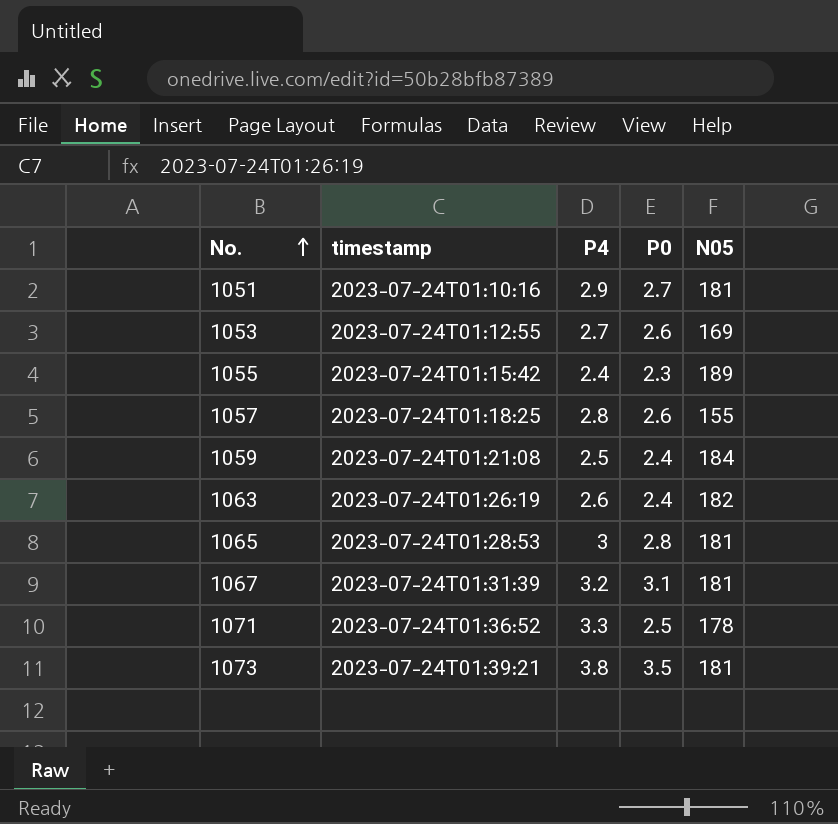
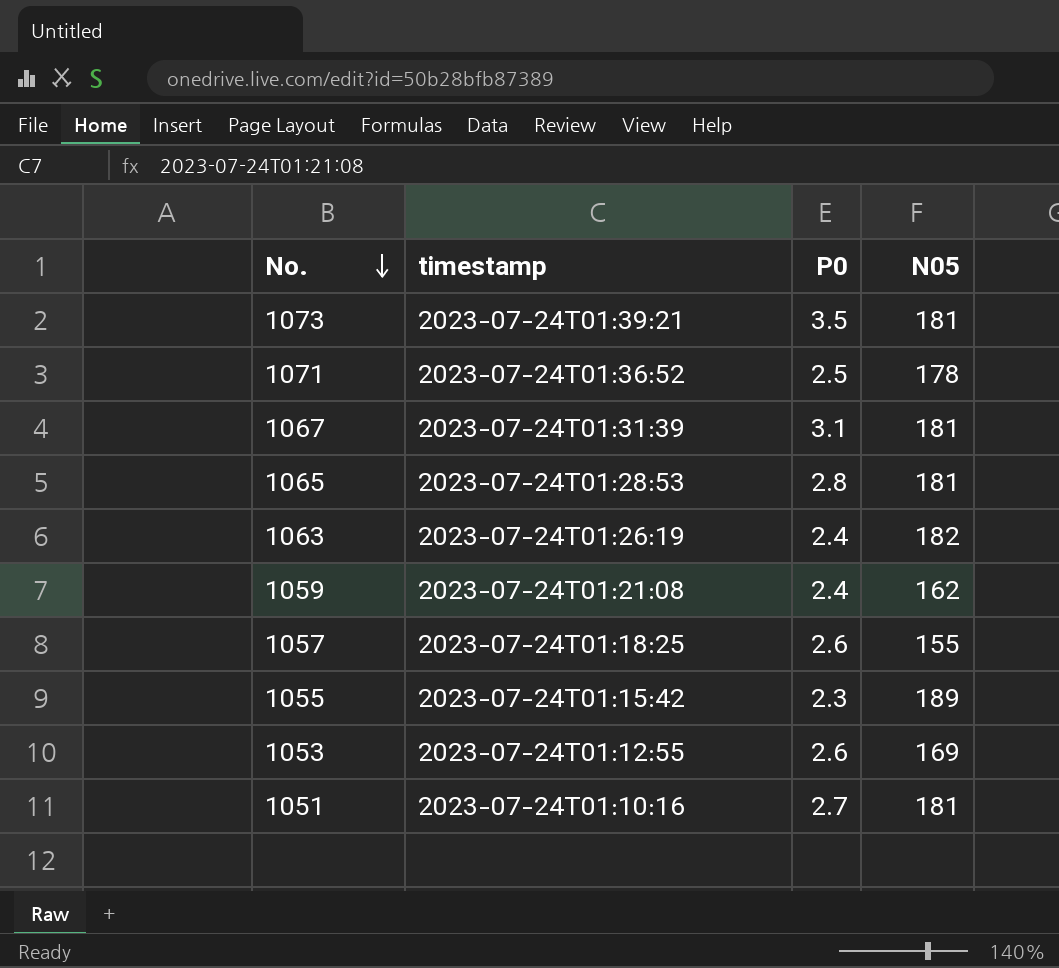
row order: No. ascending -> No. descending
column P4 | position: 3 -> none
1059 | N05: 184 -> 162

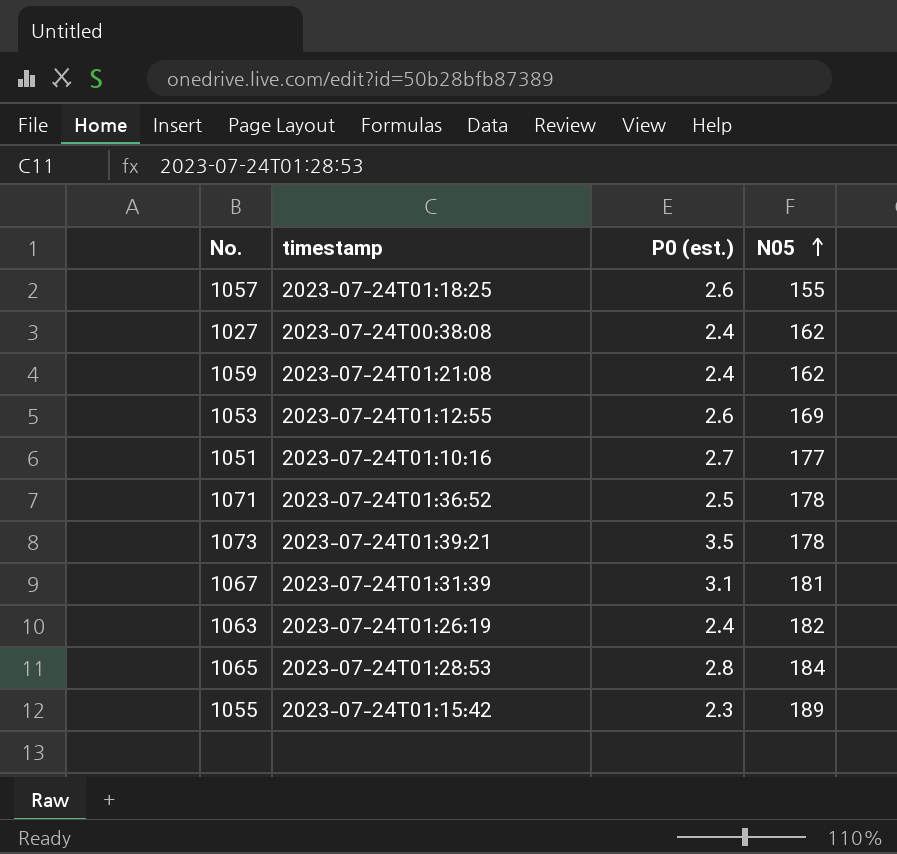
row order: No. descending -> N05 ascending
column name: P0 -> P0 (est.)
row 1027: none -> 2023-07-24T00:38:08 | 2.4 | 162
1051 | N05: 181 -> 177
1073 | N05: 181 -> 178
1065 | N05: 181 -> 184

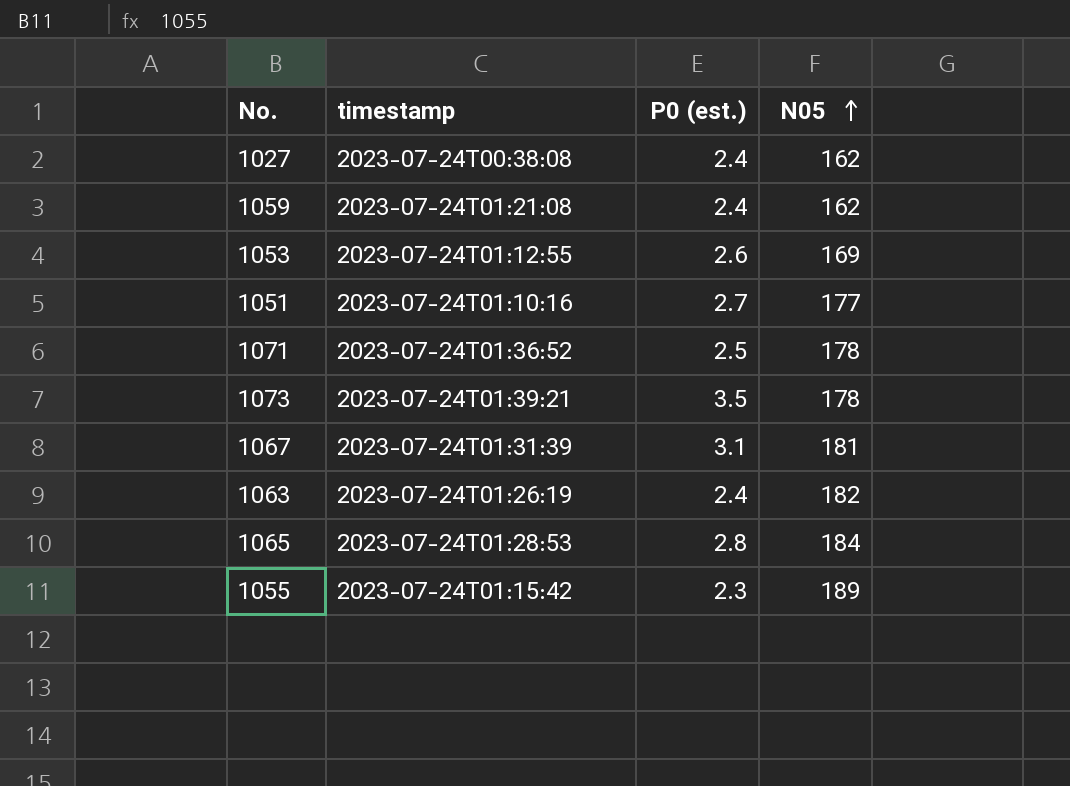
row 1057: 2023-07-24T01:18:25 | 2.6 | 155 -> none

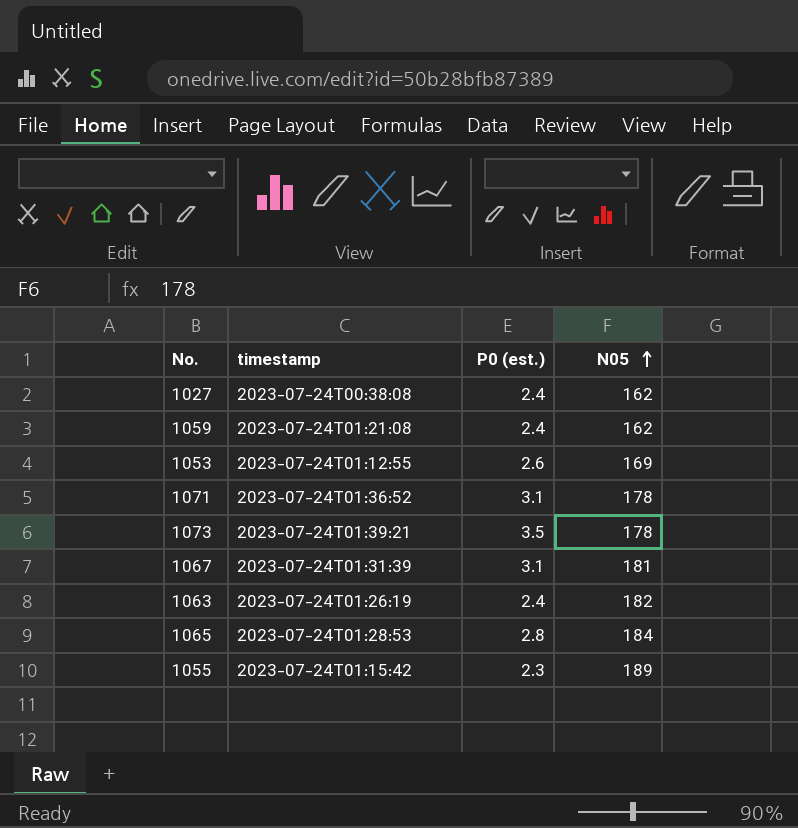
row 1051: 2023-07-24T01:10:16 | 2.7 | 177 -> none
1071 | P0 (est.): 2.5 -> 3.1

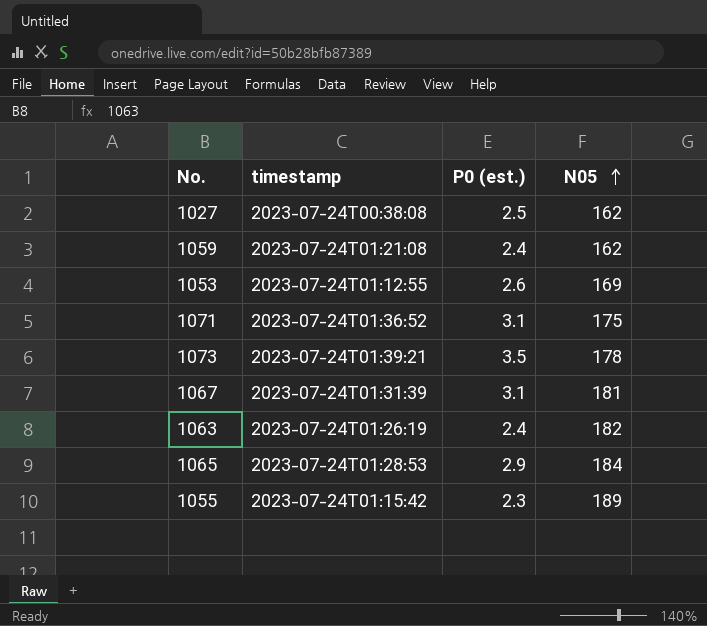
1027 | P0 (est.): 2.4 -> 2.5
1071 | N05: 178 -> 175
1065 | P0 (est.): 2.8 -> 2.9

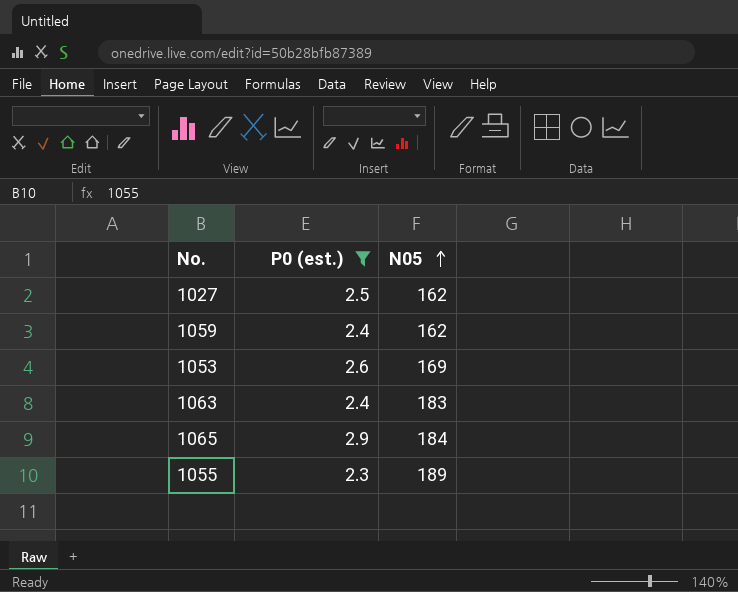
filter: none -> P0 (est.) <= 2.9
column timestamp | position: 2 -> none
1063 | N05: 182 -> 183

